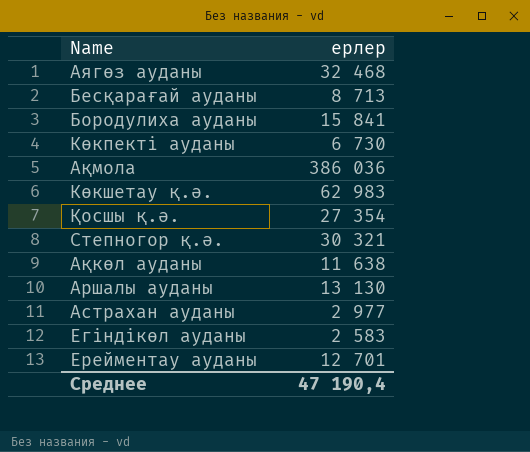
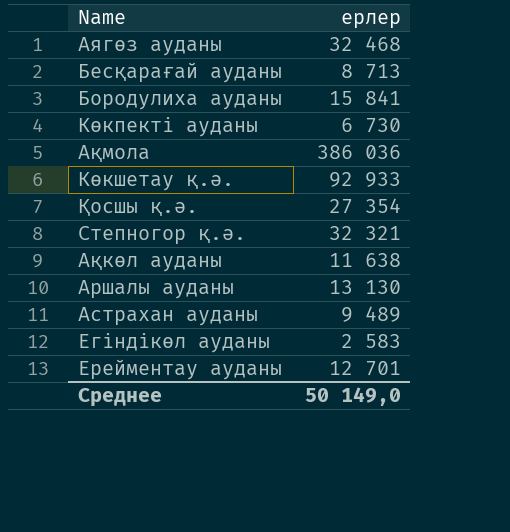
Көкшетау қ.ә. | ерлер: 62 983 -> 92 933
Степногор қ.ә. | ерлер: 30 321 -> 32 321
Астрахан ауданы | ерлер: 2 977 -> 9 489
Среднее | ерлер: 47 190,4 -> 50 149,0

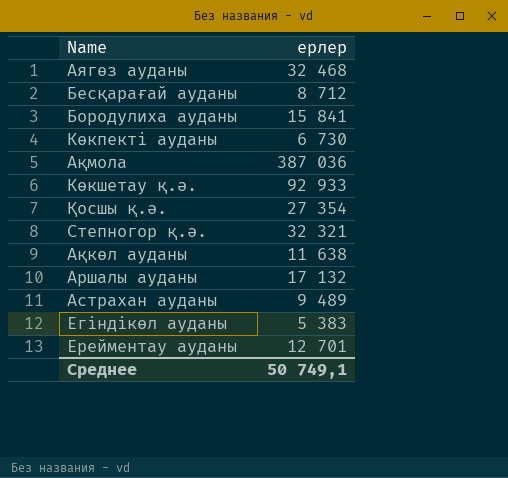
Бесқарағай ауданы | ерлер: 8 713 -> 8 712
Ақмола | ерлер: 386 036 -> 387 036
Аршалы ауданы | ерлер: 13 130 -> 17 132
Егіндікөл ауданы | ерлер: 2 583 -> 5 383
Среднее | ерлер: 50 149,0 -> 50 749,1

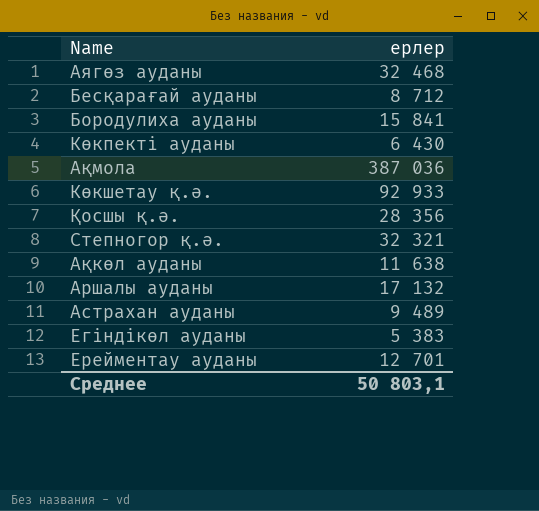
Көкпекті ауданы | ерлер: 6 730 -> 6 430
Қосшы қ.ә. | ерлер: 27 354 -> 28 356
Среднее | ерлер: 50 749,1 -> 50 803,1

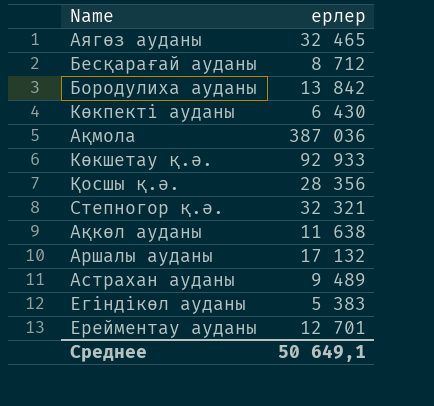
Аягөз ауданы | ерлер: 32 468 -> 32 465
Бородулиха ауданы | ерлер: 15 841 -> 13 842
Среднее | ерлер: 50 803,1 -> 50 649,1

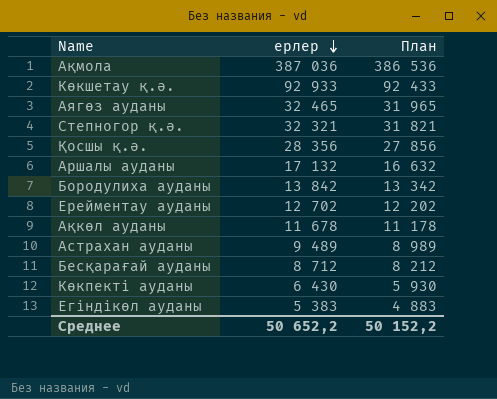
row order: none -> ерлер descending
column План | formula: none -> [ерлер] - 500
Ерейментау ауданы | ерлер: 12 701 -> 12 702
Ақкөл ауданы | ерлер: 11 638 -> 11 678
Среднее | ерлер: 50 649,1 -> 50 652,2

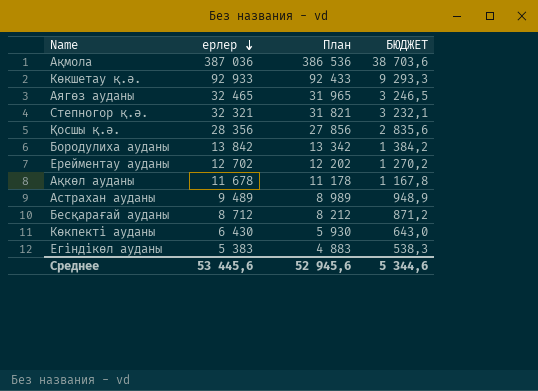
column БЮДЖЕТ | formula: none -> [ерлер] * 0,1
row Аршалы ауданы: 17 132 | 16 632 -> none
Среднее | ерлер: 50 652,2 -> 53 445,6
Среднее | План: 50 152,2 -> 52 945,6

